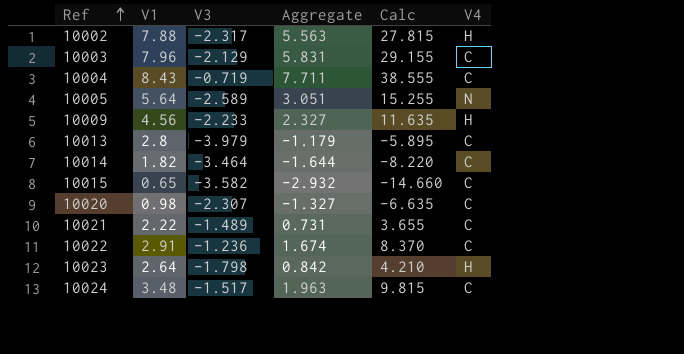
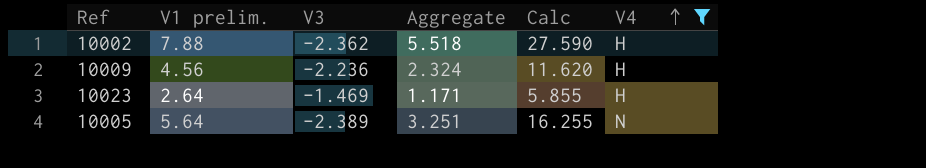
filter: none -> V4 != C
row order: Ref ascending -> V4 ascending
column name: V1 -> V1 prelim.
10002 | V3: -2.317 -> -2.362
10002 | Aggregate: 5.563 -> 5.518
10002 | Calc: 27.815 -> 27.590
10009 | V3: -2.233 -> -2.236
10009 | Aggregate: 2.327 -> 2.324
10009 | Calc: 11.635 -> 11.620
10023 | V3: -1.798 -> -1.469
10023 | Aggregate: 0.842 -> 1.171
10023 | Calc: 4.210 -> 5.855
10005 | V3: -2.589 -> -2.389
10005 | Aggregate: 3.051 -> 3.251
10005 | Calc: 15.255 -> 16.255

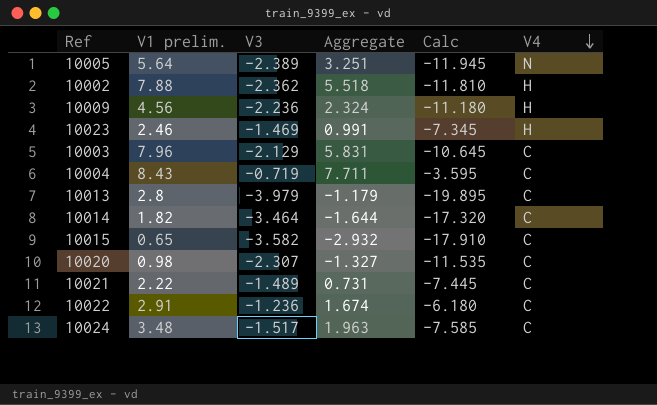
filter: V4 != C -> none
row order: V4 ascending -> V4 descending
column Calc | formula: [Aggregate] * 5 -> [V3] * 5
10023 | V1 prelim.: 2.64 -> 2.46
10023 | Aggregate: 1.171 -> 0.991

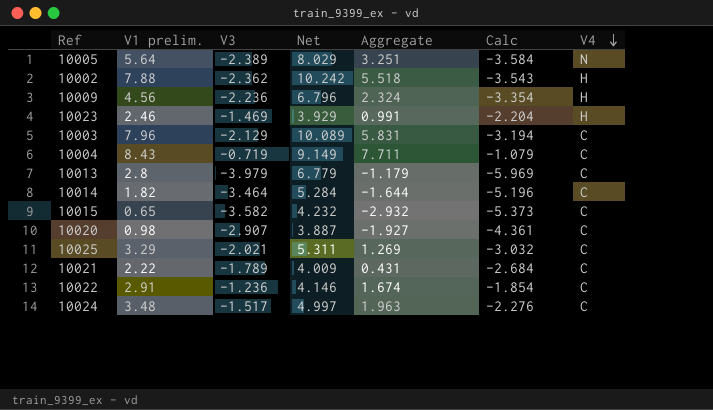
column Net | formula: none -> [V1 prelim.] - [V3]
column Calc | formula: [V3] * 5 -> [V3] * 1.5
10020 | V3: -2.307 -> -2.907
10020 | Aggregate: -1.327 -> -1.927
row 10025: none -> 3.29 | -2.021 | 5.311 | 1.269 | -3.032 | C
10021 | V3: -1.489 -> -1.789
10021 | Aggregate: 0.731 -> 0.431

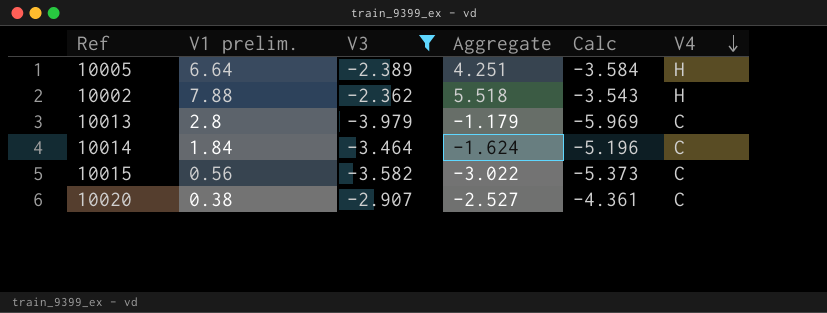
filter: none -> V3 <= -2.362
column Net | formula: [V1 prelim.] - [V3] -> none
10005 | V1 prelim.: 5.64 -> 6.64
10005 | Aggregate: 3.251 -> 4.251
10005 | V4: N -> H
10014 | V1 prelim.: 1.82 -> 1.84
10014 | Aggregate: -1.644 -> -1.624
10015 | V1 prelim.: 0.65 -> 0.56
10015 | Aggregate: -2.932 -> -3.022
10020 | V1 prelim.: 0.98 -> 0.38
10020 | Aggregate: -1.927 -> -2.527

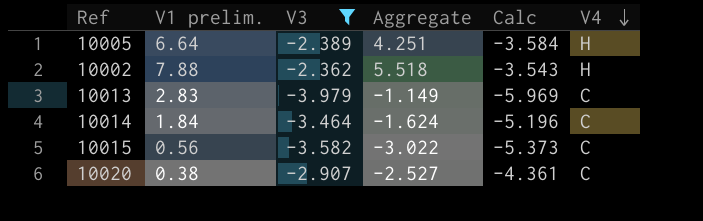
10013 | V1 prelim.: 2.8 -> 2.83
10013 | Aggregate: -1.179 -> -1.149

